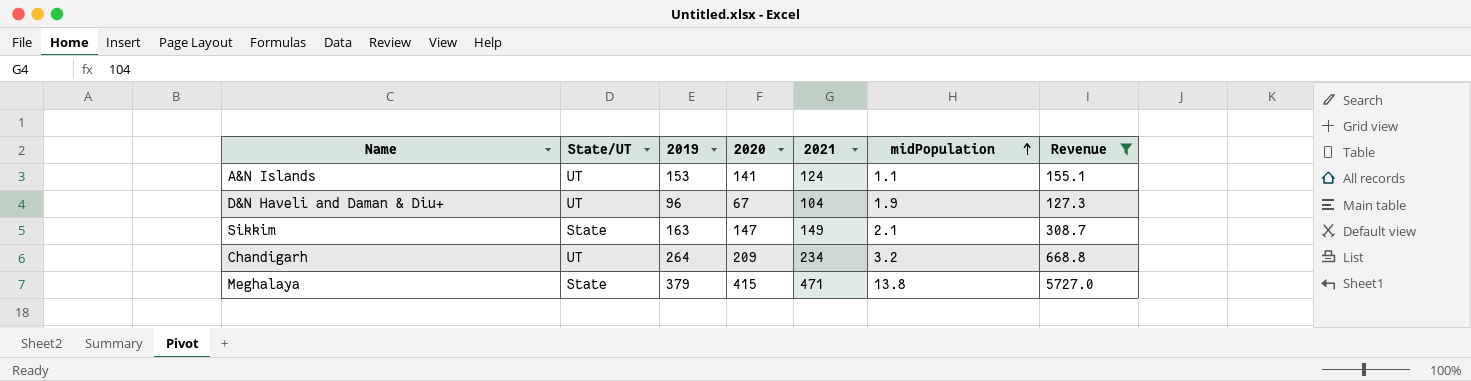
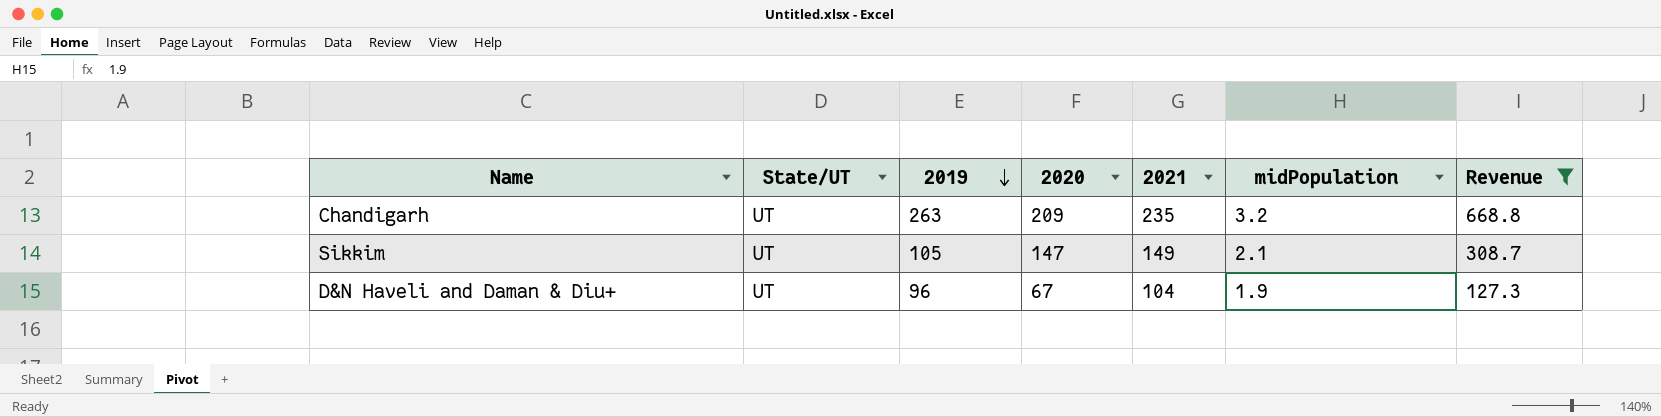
row order: midPopulation ascending -> 2019 descending
row A&N Islands: UT | 153 | 141 | 124 | 1.1 | 155.1 -> none
row Meghalaya: State | 379 | 415 | 471 | 13.8 | 5727.0 -> none
Chandigarh | 2019: 264 -> 263
Chandigarh | 2021: 234 -> 235
Sikkim | State/UT: State -> UT
Sikkim | 2019: 163 -> 105

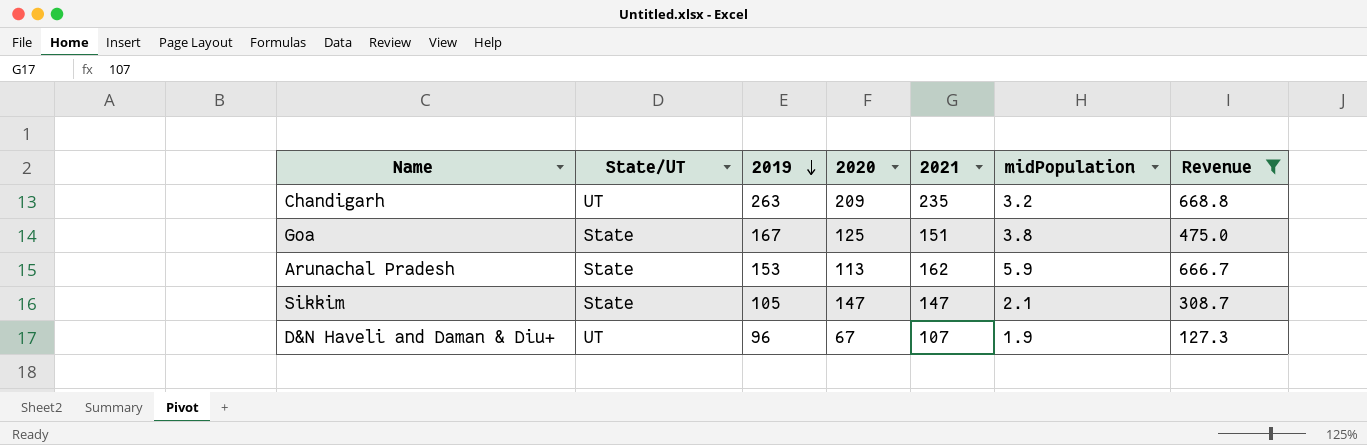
row Goa: none -> State | 167 | 125 | 151 | 3.8 | 475.0
row Arunachal Pradesh: none -> State | 153 | 113 | 162 | 5.9 | 666.7
Sikkim | State/UT: UT -> State
Sikkim | 2021: 149 -> 147
D&N Haveli and Daman & Diu+ | 2021: 104 -> 107

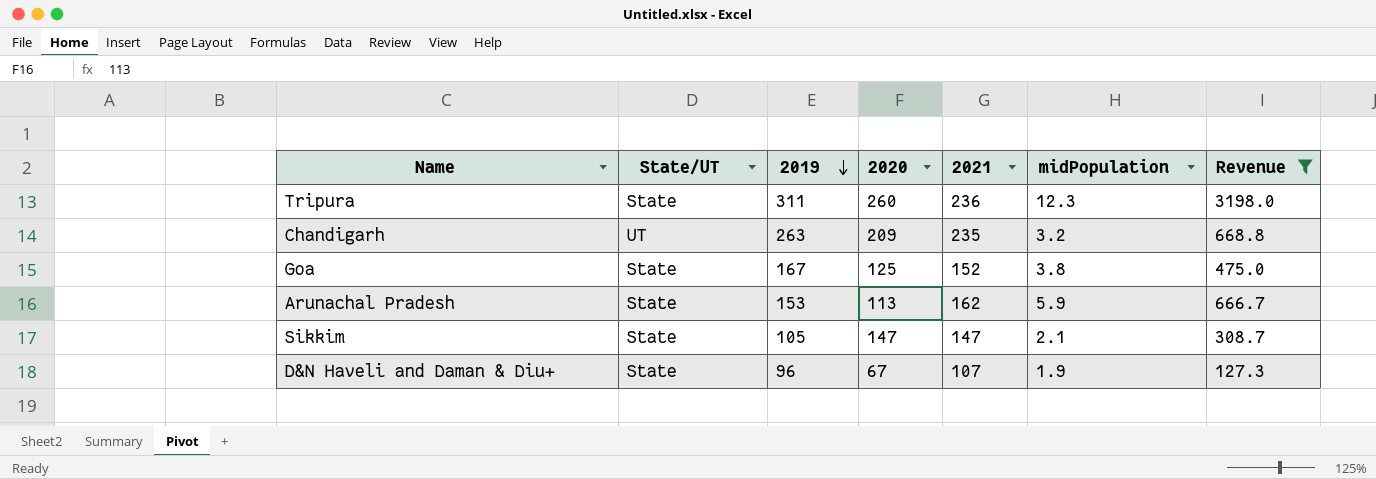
row Tripura: none -> State | 311 | 260 | 236 | 12.3 | 3198.0
Goa | 2021: 151 -> 152
D&N Haveli and Daman & Diu+ | State/UT: UT -> State

